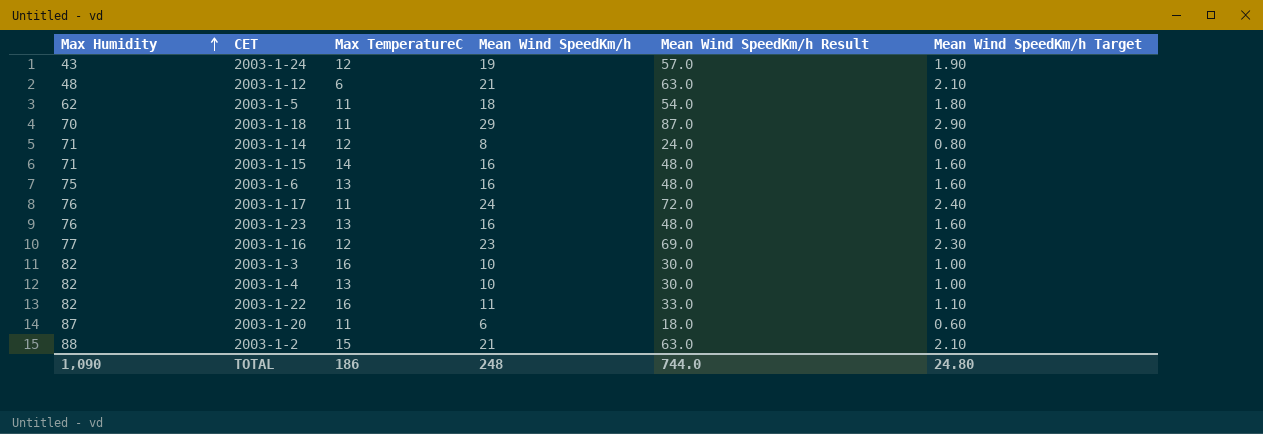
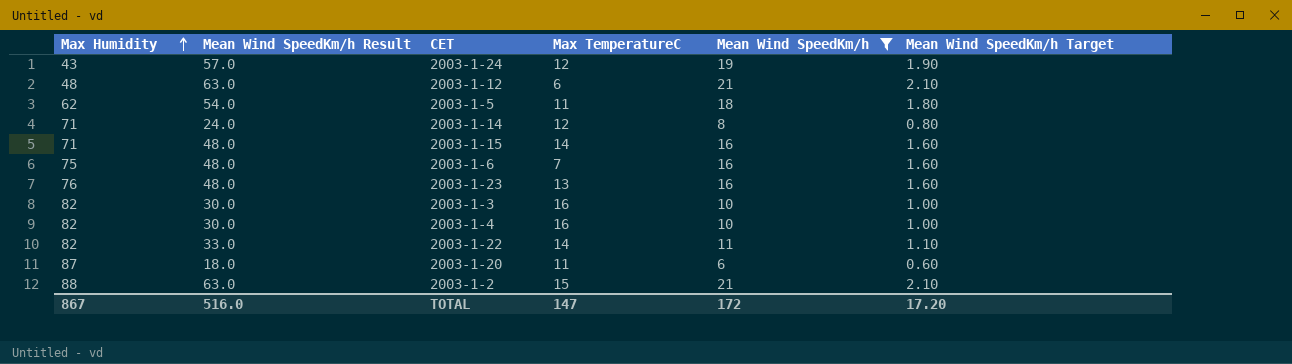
filter: none -> Mean Wind SpeedKm/h <= 21
column Mean Wind SpeedKm/h Result | position: 5 -> 2
2003-1-6 | Max TemperatureC: 13 -> 7
2003-1-4 | Max TemperatureC: 13 -> 16
2003-1-22 | Max TemperatureC: 16 -> 14
TOTAL | Max Humidity: 1,090 -> 867
TOTAL | Mean Wind SpeedKm/h Result: 744.0 -> 516.0
TOTAL | Max TemperatureC: 186 -> 147
TOTAL | Mean Wind SpeedKm/h: 248 -> 172
TOTAL | Mean Wind SpeedKm/h Target: 24.80 -> 17.20

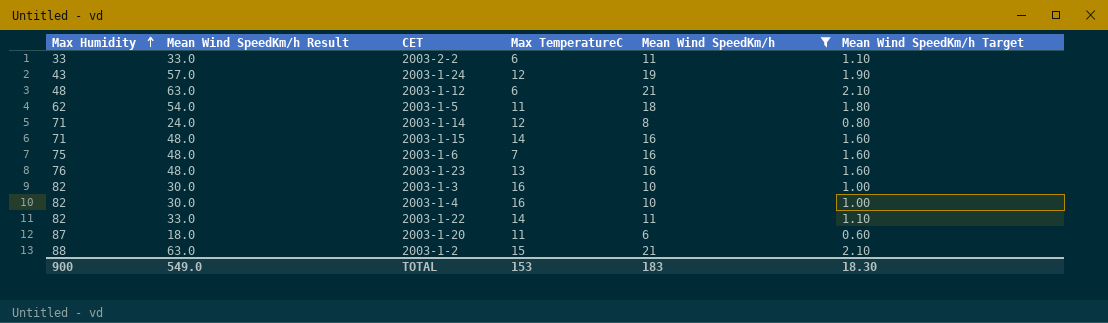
row 2003-2-2: none -> 33 | 33.0 | 6 | 11 | 1.10
TOTAL | Max Humidity: 867 -> 900
TOTAL | Mean Wind SpeedKm/h Result: 516.0 -> 549.0
TOTAL | Max TemperatureC: 147 -> 153
TOTAL | Mean Wind SpeedKm/h: 172 -> 183
TOTAL | Mean Wind SpeedKm/h Target: 17.20 -> 18.30

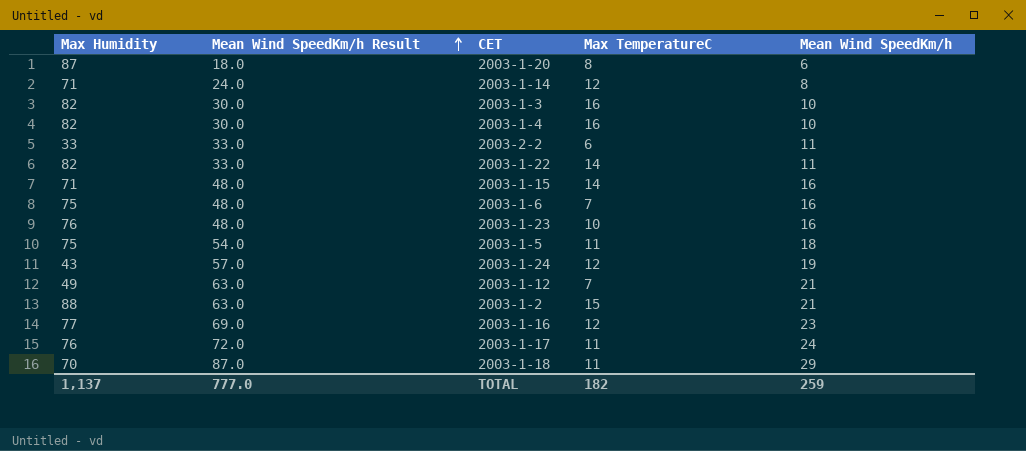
filter: Mean Wind SpeedKm/h <= 21 -> none
row order: Max Humidity ascending -> Mean Wind SpeedKm/h Result ascending
column Mean Wind SpeedKm/h Target | formula: [Mean Wind SpeedKm/h] * 0.1 -> none
2003-1-20 | Max TemperatureC: 11 -> 8
2003-1-23 | Max TemperatureC: 13 -> 10
2003-1-5 | Max Humidity: 62 -> 75
2003-1-12 | Max Humidity: 48 -> 49
2003-1-12 | Max TemperatureC: 6 -> 7
TOTAL | Max Humidity: 900 -> 1,137
TOTAL | Mean Wind SpeedKm/h Result: 549.0 -> 777.0
TOTAL | Max TemperatureC: 153 -> 182
TOTAL | Mean Wind SpeedKm/h: 183 -> 259

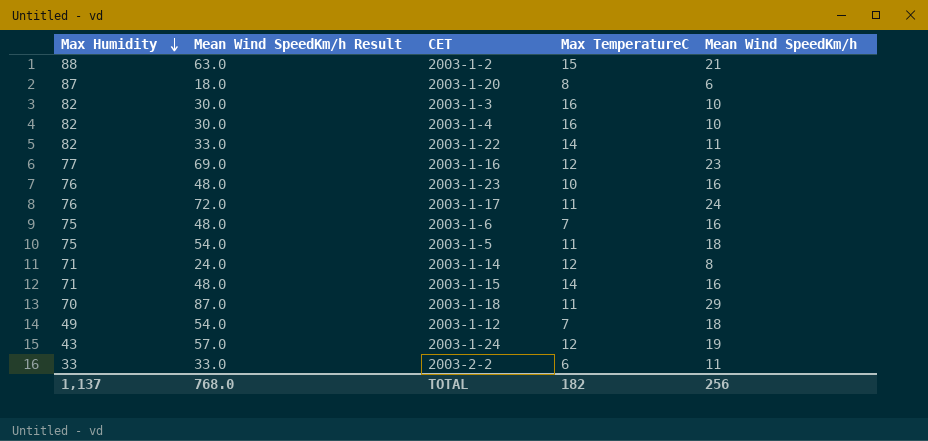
row order: Mean Wind SpeedKm/h Result ascending -> Max Humidity descending
2003-1-12 | Mean Wind SpeedKm/h Result: 63.0 -> 54.0
2003-1-12 | Mean Wind SpeedKm/h: 21 -> 18
TOTAL | Mean Wind SpeedKm/h Result: 777.0 -> 768.0
TOTAL | Mean Wind SpeedKm/h: 259 -> 256

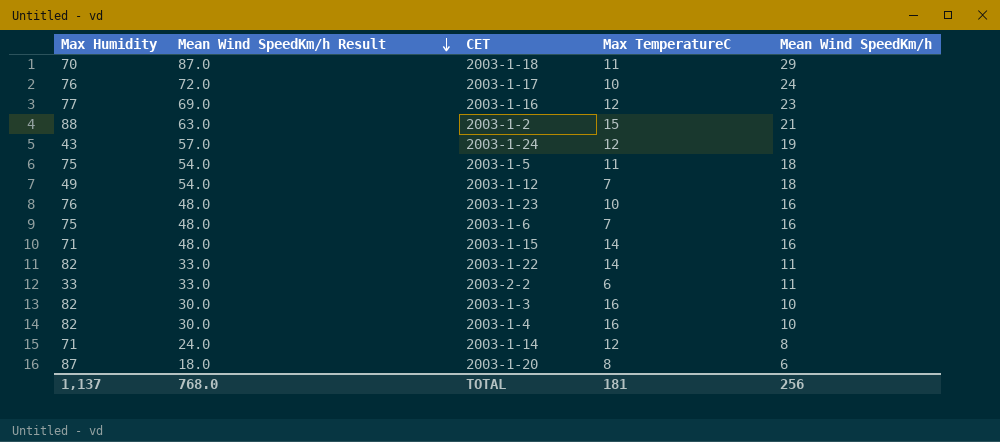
row order: Max Humidity descending -> Mean Wind SpeedKm/h Result descending
2003-1-17 | Max TemperatureC: 11 -> 10
TOTAL | Max TemperatureC: 182 -> 181

